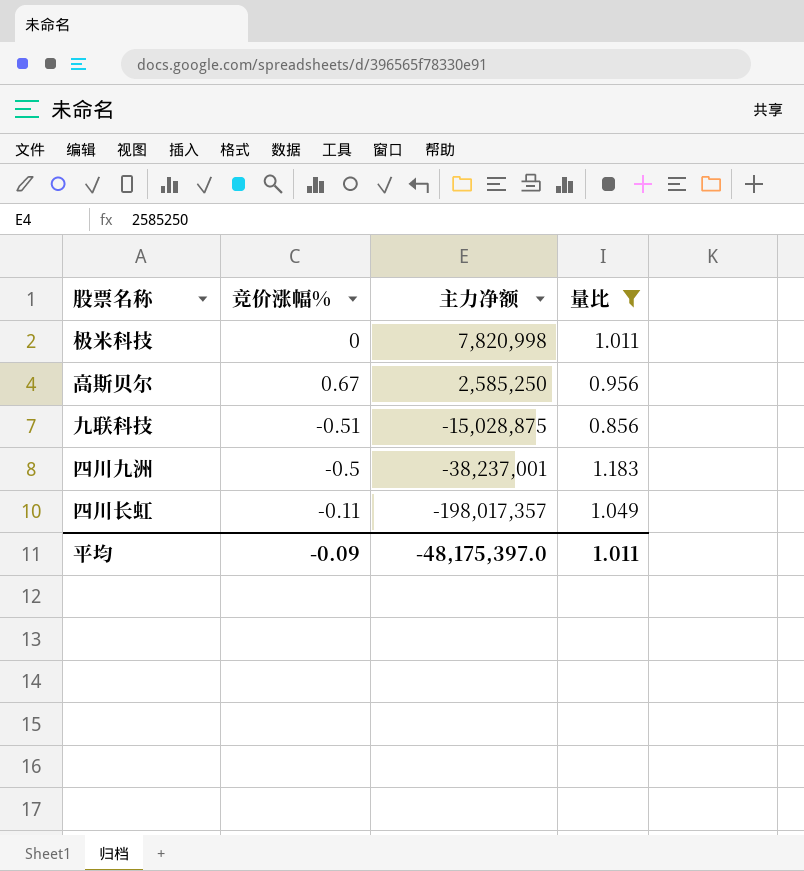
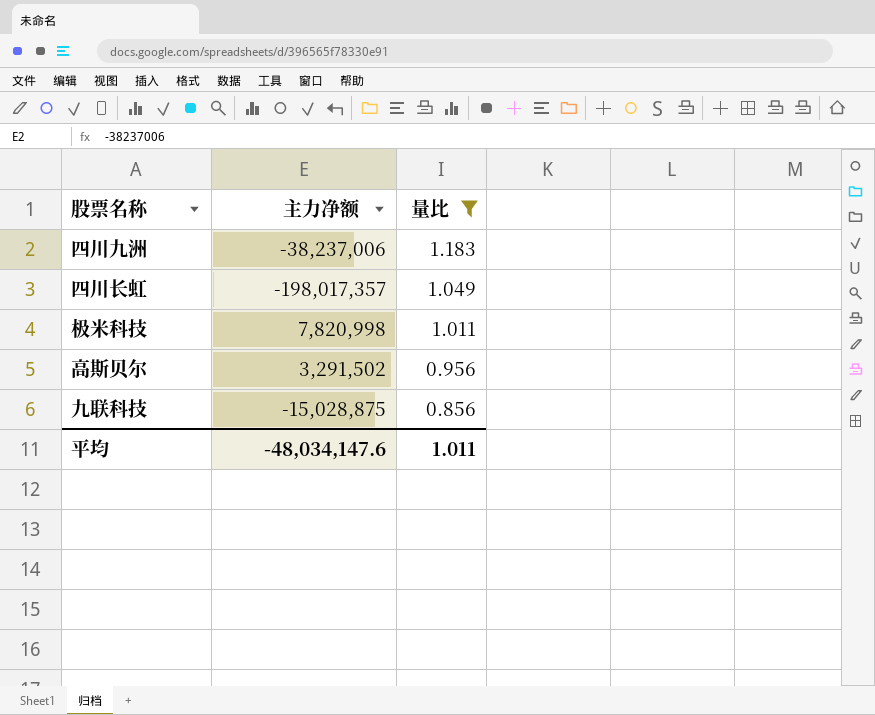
row order: 主力净额 descending -> 量比 descending
column 竞价涨幅% | position: 2 -> none
四川九洲 | 主力净额: -38,237,001 -> -38,237,006
高斯贝尔 | 主力净额: 2,585,250 -> 3,291,502
平均 | 主力净额: -48,175,397.0 -> -48,034,147.6

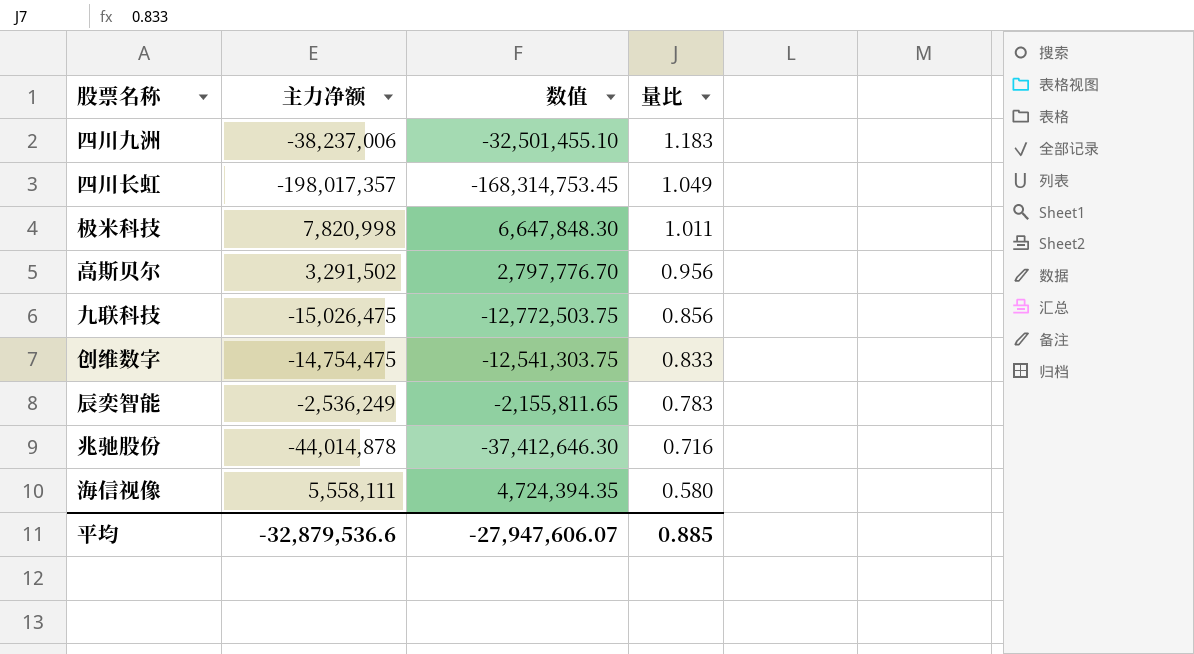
filter: 量比 >= 0.856 -> none
column 数值 | formula: none -> [主力净额] * 0.85
九联科技 | 主力净额: -15,028,875 -> -15,026,475
平均 | 主力净额: -48,034,147.6 -> -32,879,536.6
平均 | 量比: 1.011 -> 0.885

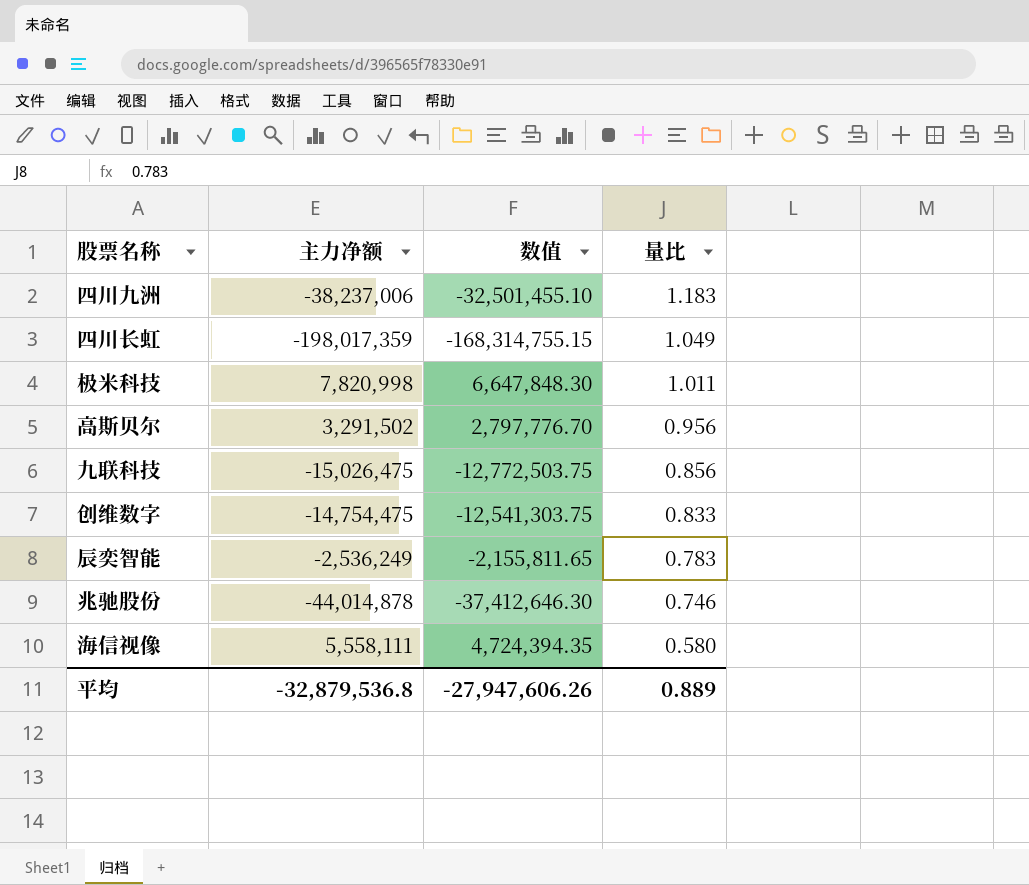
四川长虹 | 主力净额: -198,017,357 -> -198,017,359
四川长虹 | 数值: -168,314,753.45 -> -168,314,755.15
兆驰股份 | 量比: 0.716 -> 0.746
平均 | 主力净额: -32,879,536.6 -> -32,879,536.8
平均 | 数值: -27,947,606.07 -> -27,947,606.26
平均 | 量比: 0.885 -> 0.889

